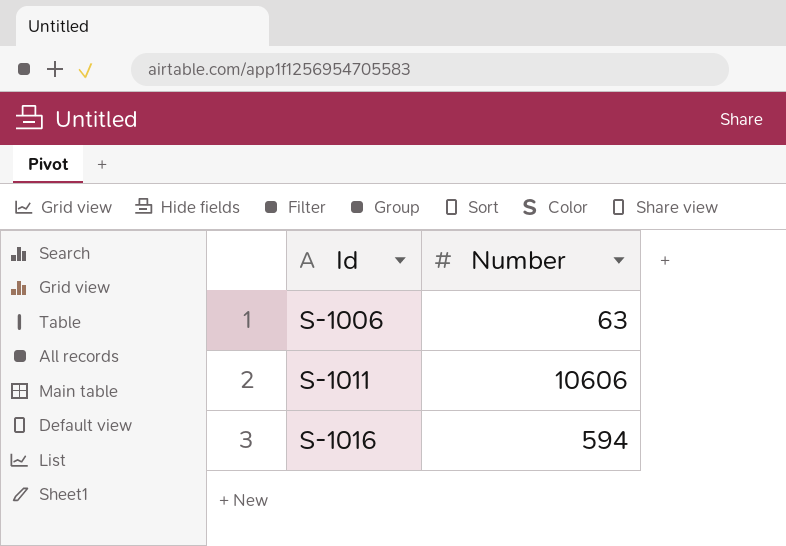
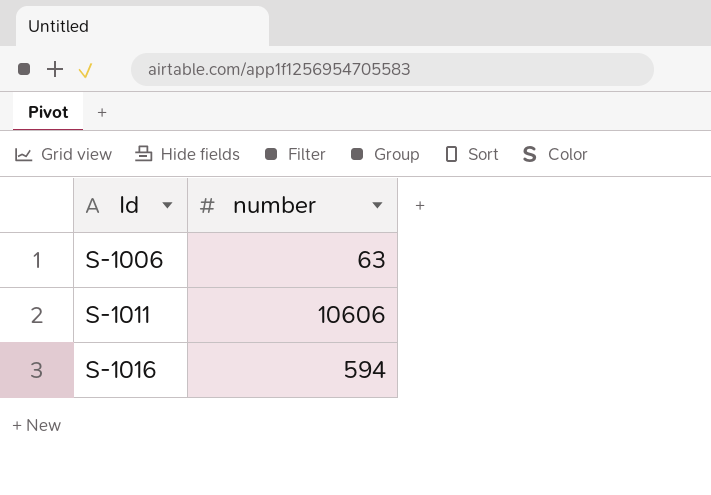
column name: Number -> number

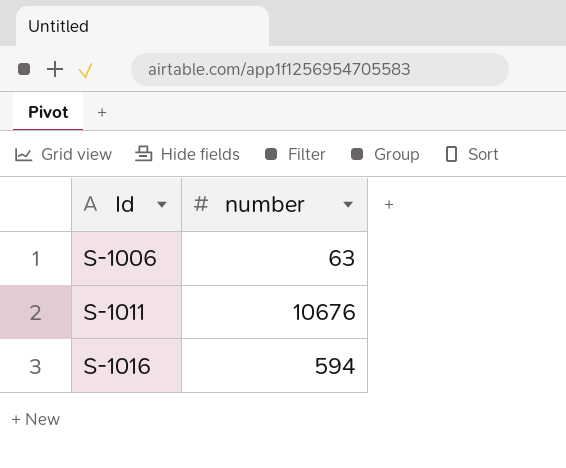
S-1011 | number: 10606 -> 10676

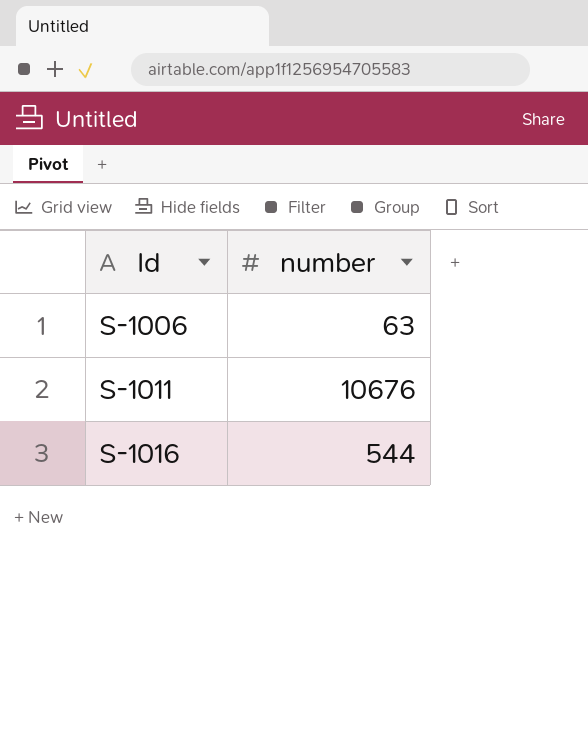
S-1016 | number: 594 -> 544

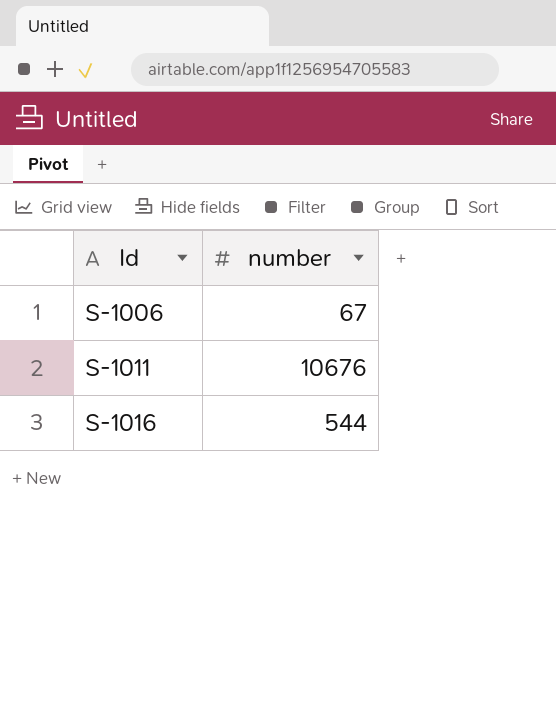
S-1006 | number: 63 -> 67

